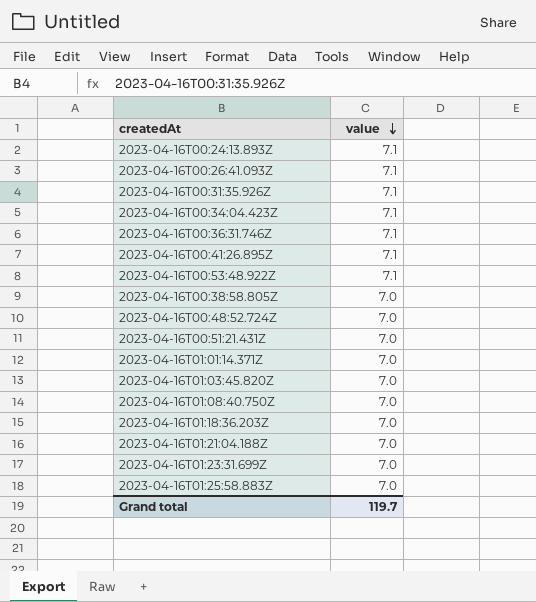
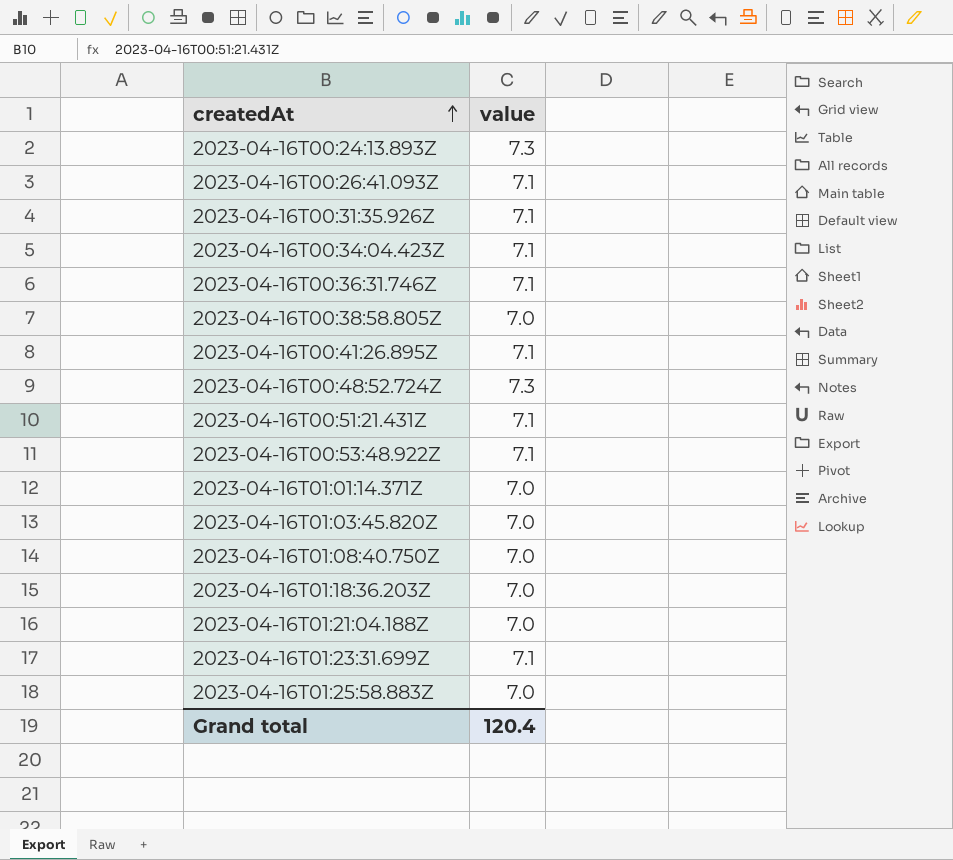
row order: value descending -> createdAt ascending
2023-04-16T00:24:13.893Z | value: 7.1 -> 7.3
2023-04-16T00:48:52.724Z | value: 7.0 -> 7.3
2023-04-16T00:51:21.431Z | value: 7.0 -> 7.1
2023-04-16T01:23:31.699Z | value: 7.0 -> 7.1
Grand total | value: 119.7 -> 120.4

